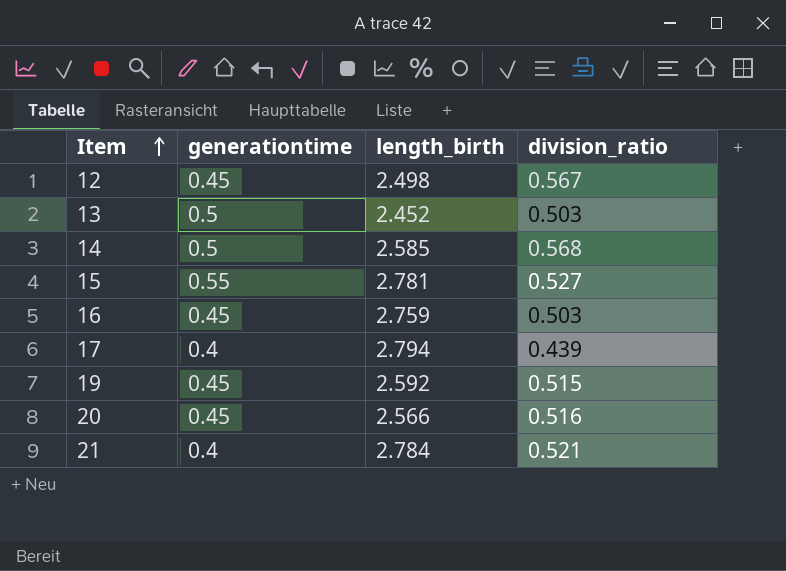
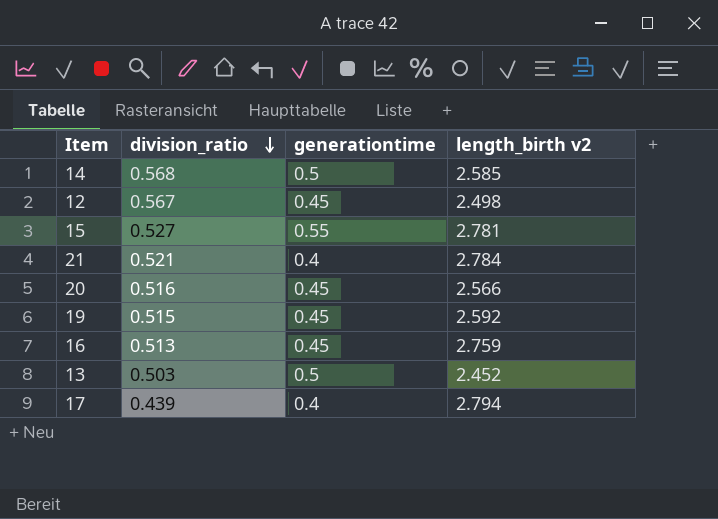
row order: Item ascending -> division_ratio descending
column division_ratio | position: 4 -> 2
column name: length_birth -> length_birth v2
16 | division_ratio: 0.503 -> 0.513

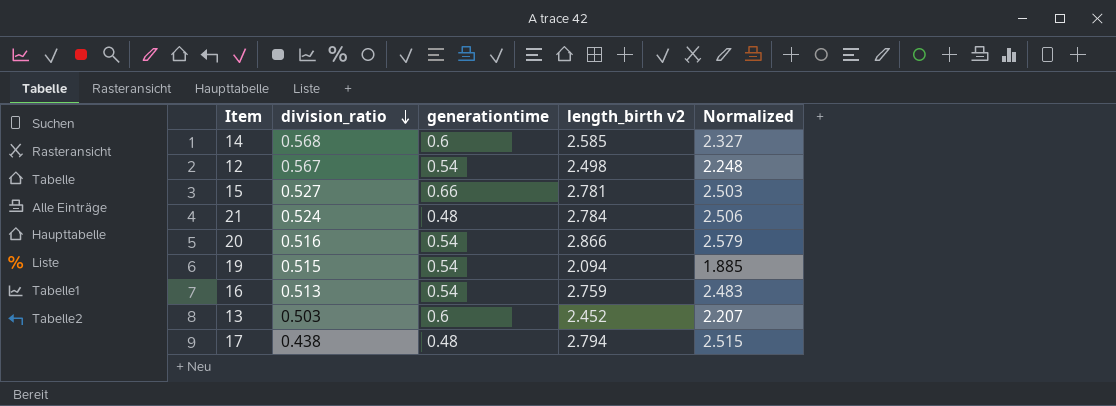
column Normalized | formula: none -> [length_birth v2] * 0.9
14 | generationtime: 0.5 -> 0.6
12 | generationtime: 0.45 -> 0.54
15 | generationtime: 0.55 -> 0.66
21 | division_ratio: 0.521 -> 0.524
21 | generationtime: 0.4 -> 0.48
20 | generationtime: 0.45 -> 0.54
20 | length_birth v2: 2.566 -> 2.866
19 | generationtime: 0.45 -> 0.54
19 | length_birth v2: 2.592 -> 2.094
16 | generationtime: 0.45 -> 0.54
13 | generationtime: 0.5 -> 0.6
17 | division_ratio: 0.439 -> 0.438
17 | generationtime: 0.4 -> 0.48

